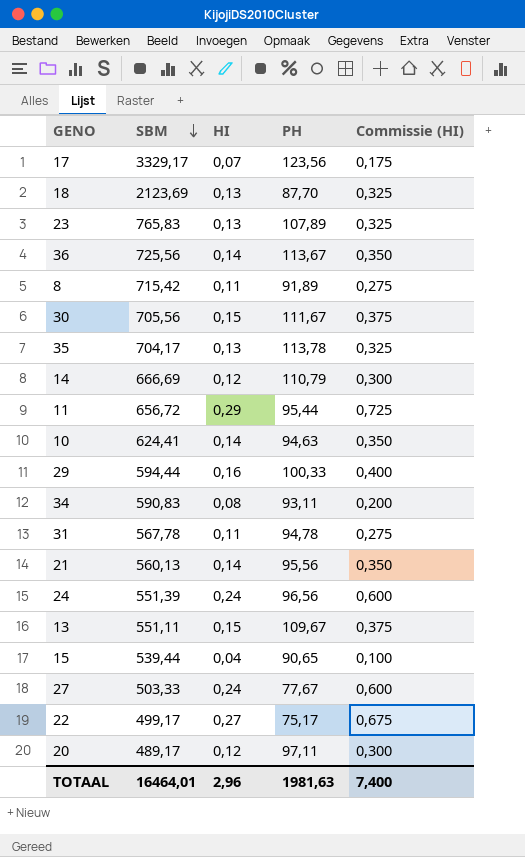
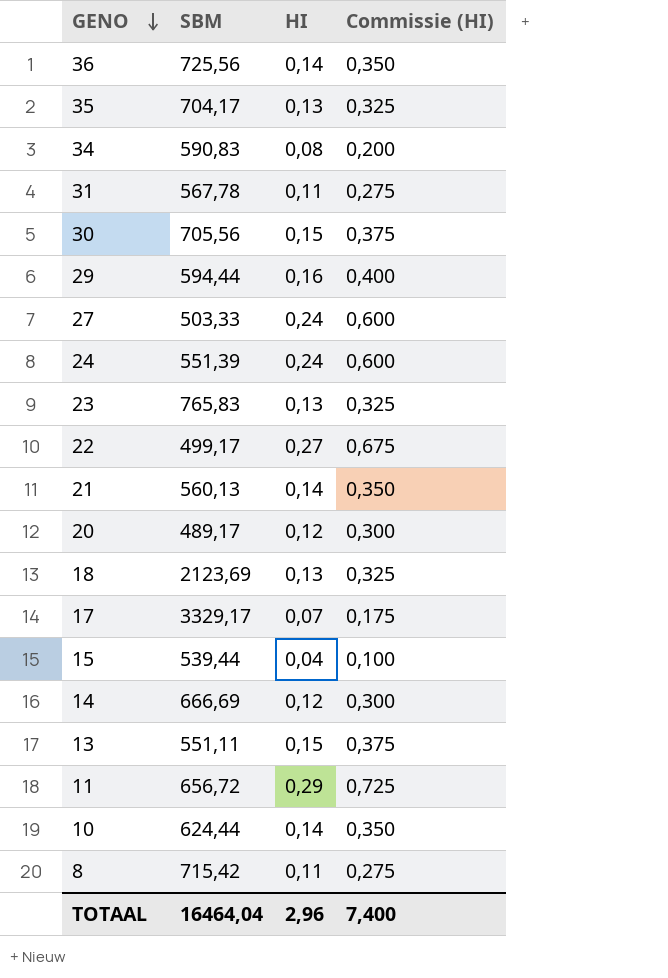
row order: SBM descending -> GENO descending
column PH | position: 4 -> none
10 | SBM: 624,41 -> 624,44
TOTAAL | SBM: 16464,01 -> 16464,04

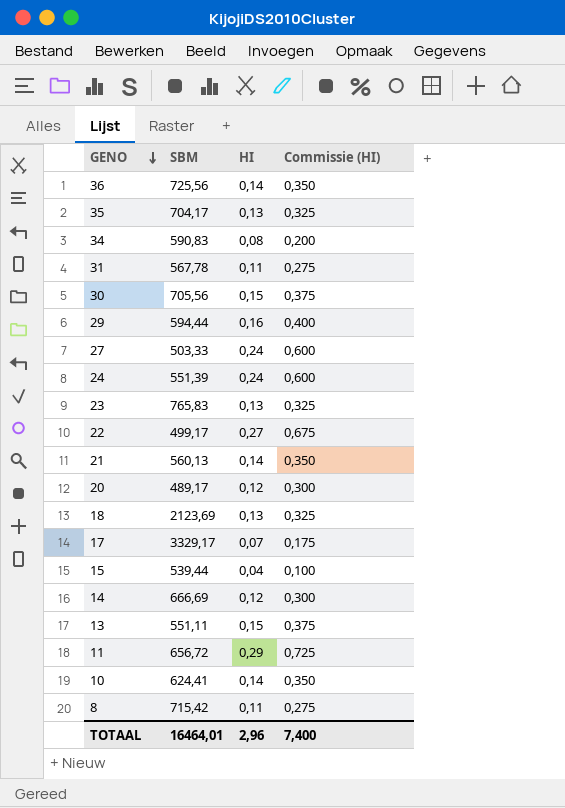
10 | SBM: 624,44 -> 624,41
TOTAAL | SBM: 16464,04 -> 16464,01

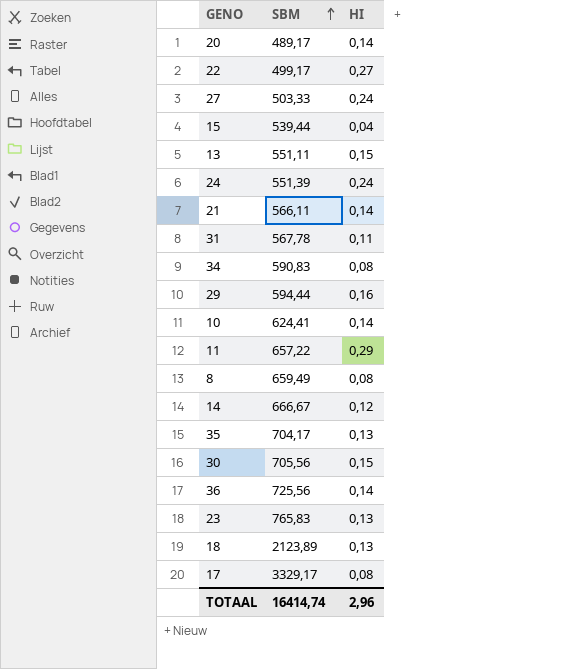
row order: GENO descending -> SBM ascending
column Commissie (HI) | formula: [HI] * 2,5 -> none
20 | HI: 0,12 -> 0,14
21 | SBM: 560,13 -> 566,11
11 | SBM: 656,72 -> 657,22
8 | SBM: 715,42 -> 659,49
8 | HI: 0,11 -> 0,08
14 | SBM: 666,69 -> 666,67
18 | SBM: 2123,69 -> 2123,89
17 | HI: 0,07 -> 0,08
TOTAAL | SBM: 16464,01 -> 16414,74

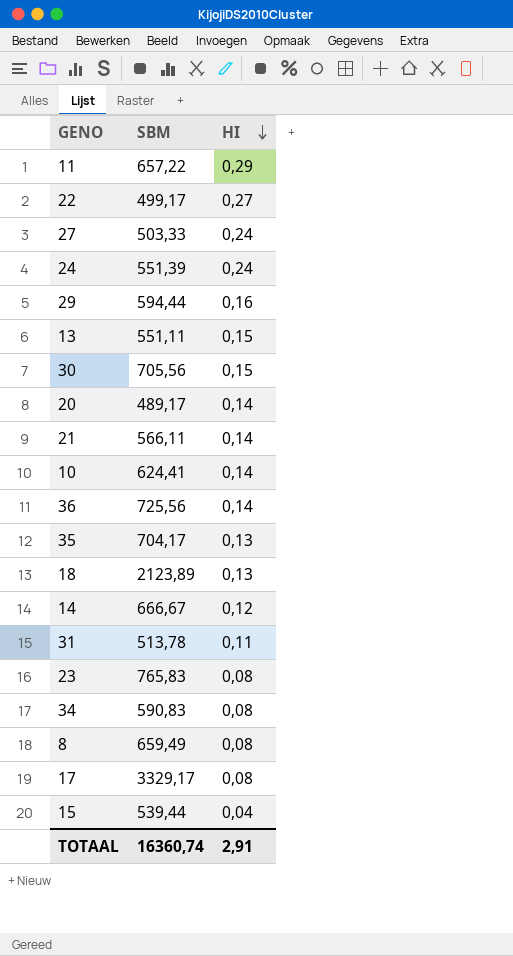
row order: SBM ascending -> HI descending
31 | SBM: 567,78 -> 513,78
23 | HI: 0,13 -> 0,08
TOTAAL | SBM: 16414,74 -> 16360,74
TOTAAL | HI: 2,96 -> 2,91

